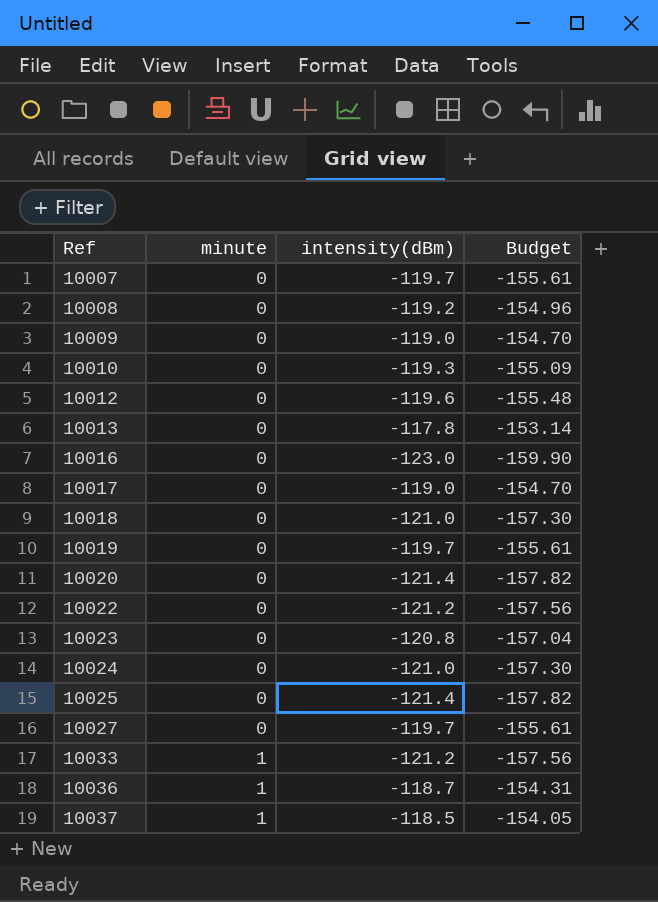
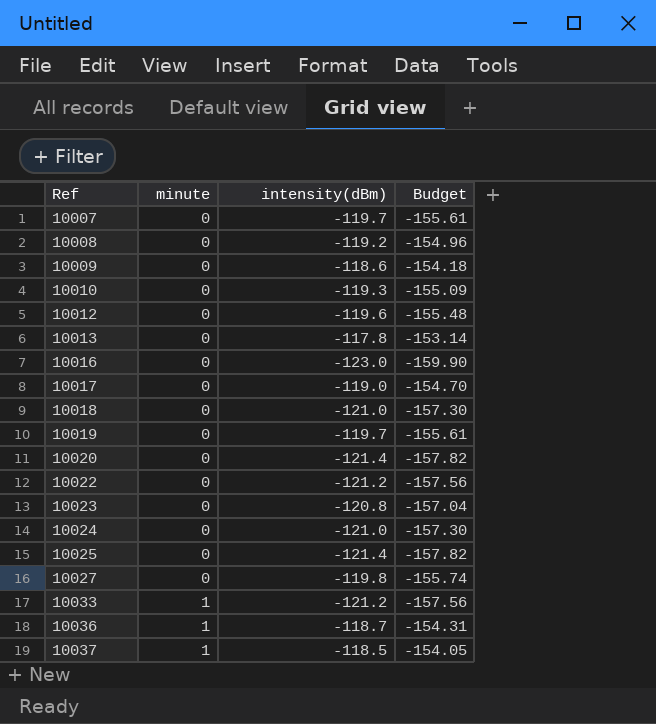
10009 | intensity(dBm): -119.0 -> -118.6
10009 | Budget: -154.70 -> -154.18
10027 | intensity(dBm): -119.7 -> -119.8
10027 | Budget: -155.61 -> -155.74

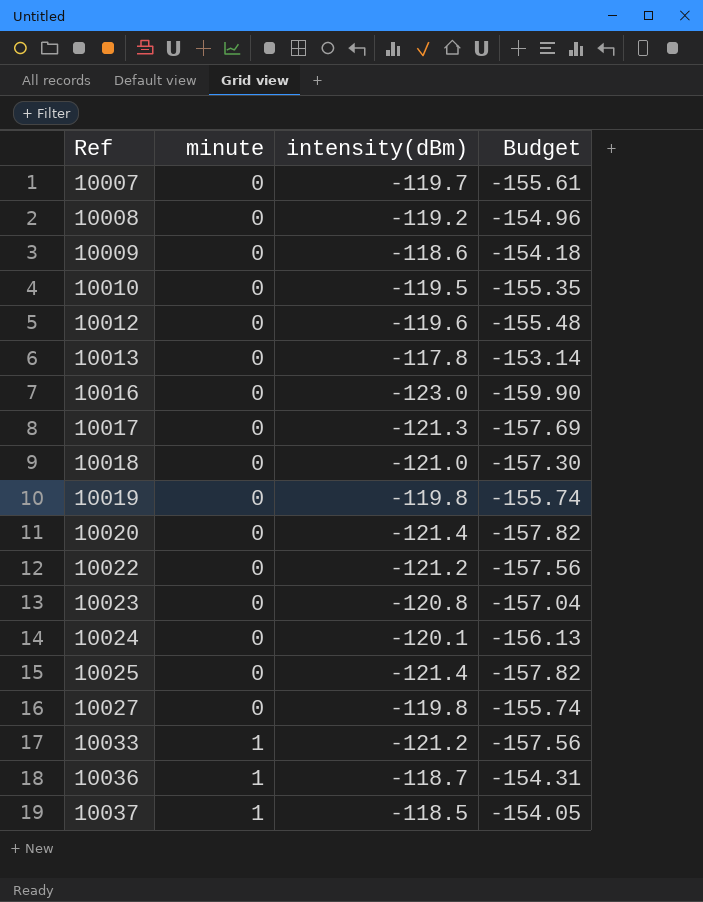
10010 | intensity(dBm): -119.3 -> -119.5
10010 | Budget: -155.09 -> -155.35
10017 | intensity(dBm): -119.0 -> -121.3
10017 | Budget: -154.70 -> -157.69
10019 | intensity(dBm): -119.7 -> -119.8
10019 | Budget: -155.61 -> -155.74
10024 | intensity(dBm): -121.0 -> -120.1
10024 | Budget: -157.30 -> -156.13

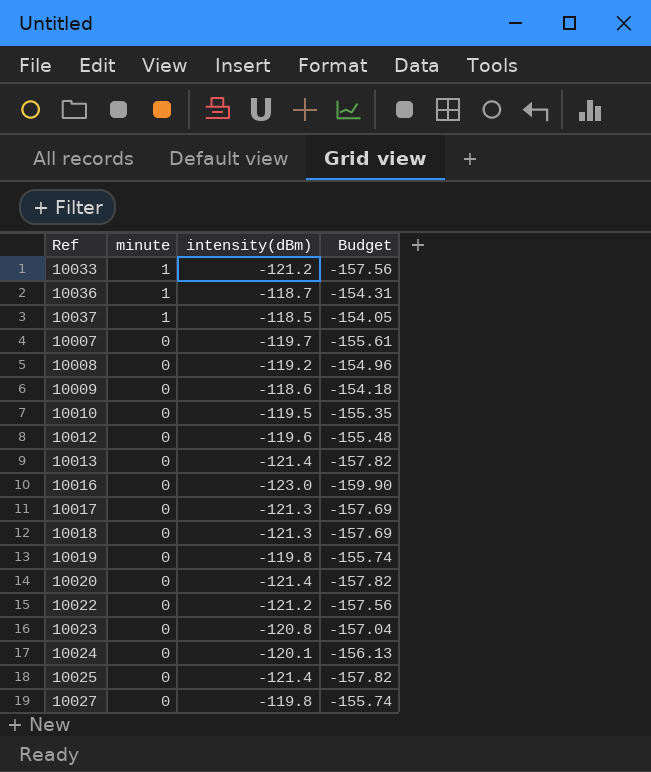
row order: Ref ascending -> minute descending
10013 | intensity(dBm): -117.8 -> -121.4
10013 | Budget: -153.14 -> -157.82
10018 | intensity(dBm): -121.0 -> -121.3
10018 | Budget: -157.30 -> -157.69

